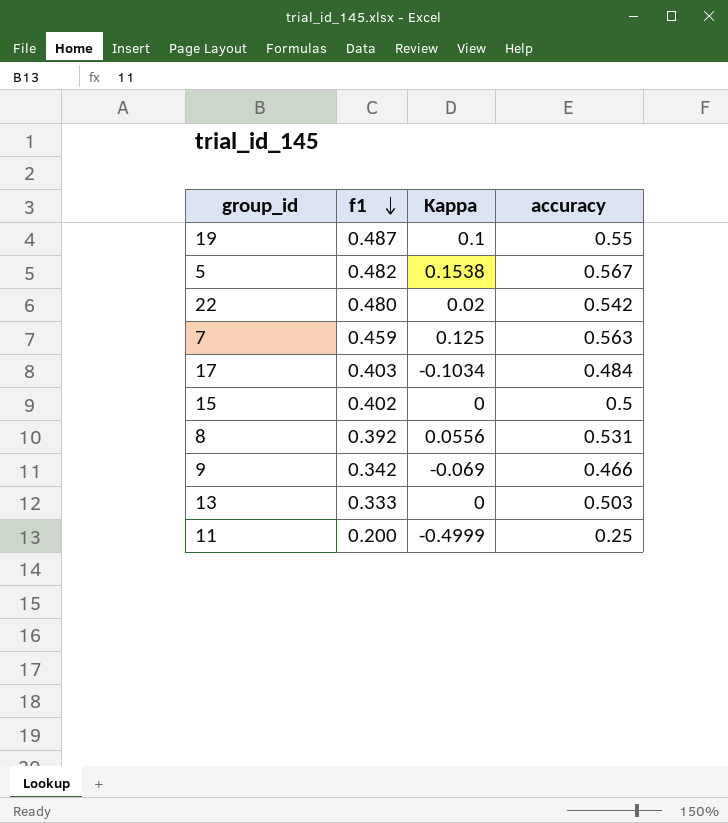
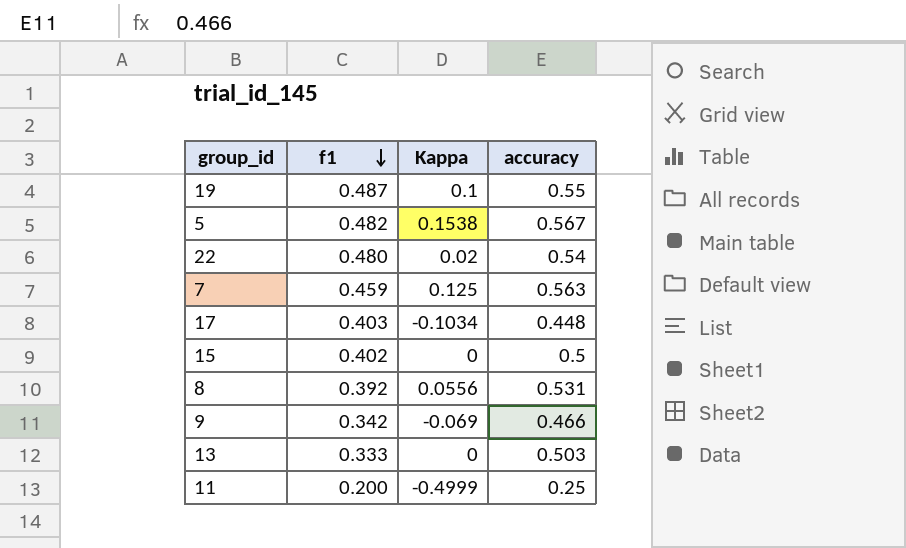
22 | accuracy: 0.542 -> 0.54
17 | accuracy: 0.484 -> 0.448

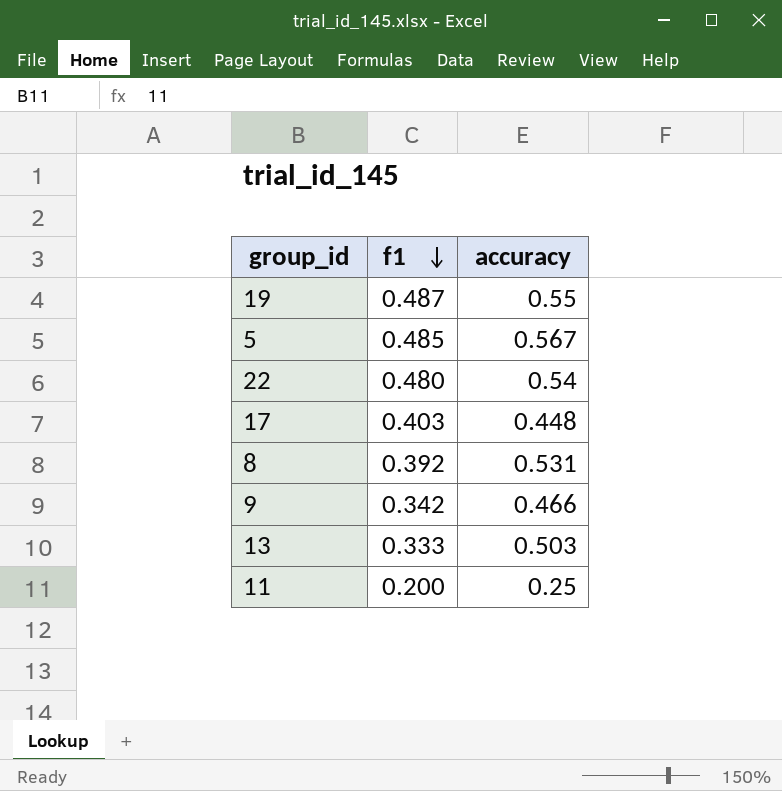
column Kappa | position: 3 -> none
row 7: 0.459 | 0.125 | 0.563 -> none
row 15: 0.402 | 0 | 0.5 -> none
5 | f1: 0.482 -> 0.485

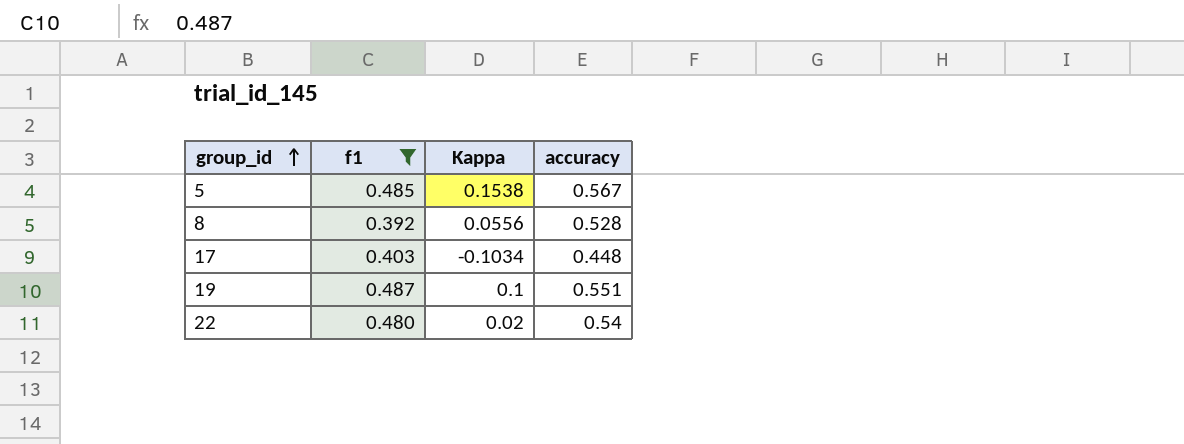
filter: none -> f1 >= 0.392
row order: f1 descending -> group_id ascending
column Kappa | position: none -> 3
8 | accuracy: 0.531 -> 0.528
19 | accuracy: 0.55 -> 0.551

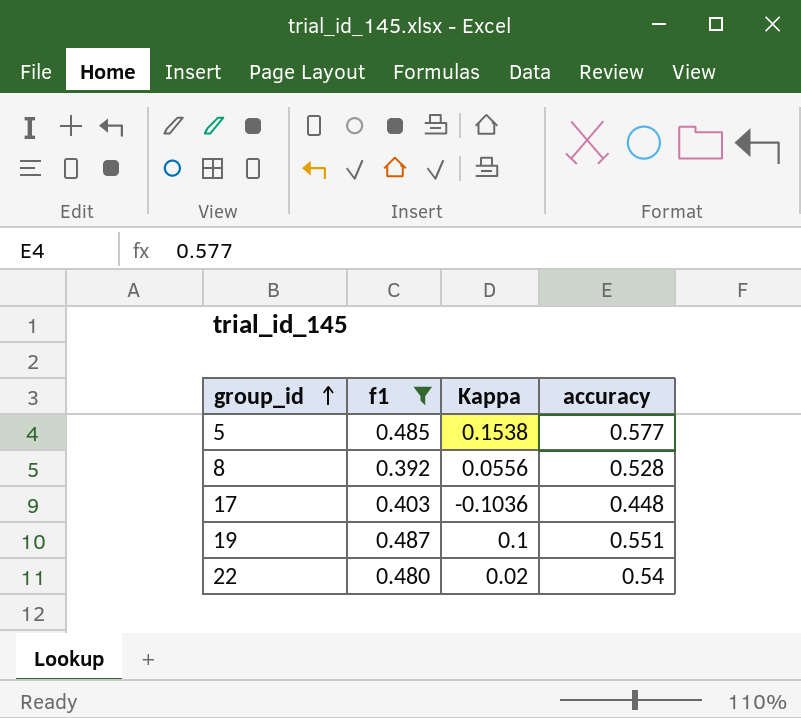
5 | accuracy: 0.567 -> 0.577
17 | Kappa: -0.1034 -> -0.1036

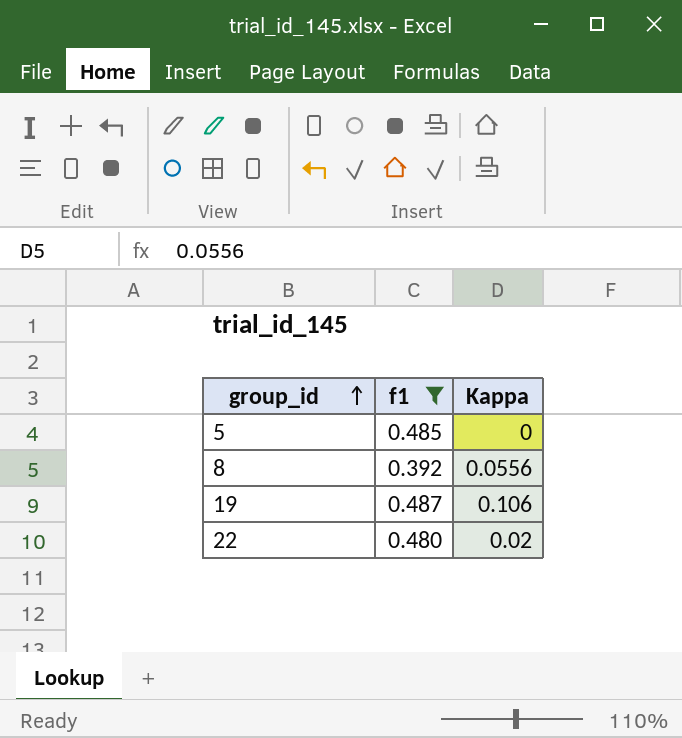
column accuracy | position: 4 -> none
row 17: 0.403 | -0.1036 | 0.448 -> none
5 | Kappa: 0.1538 -> 0
19 | Kappa: 0.1 -> 0.106

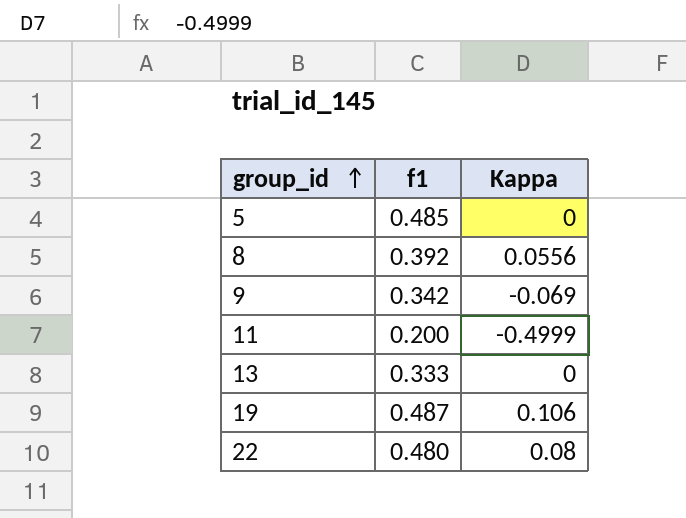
filter: f1 >= 0.392 -> none
22 | Kappa: 0.02 -> 0.08

